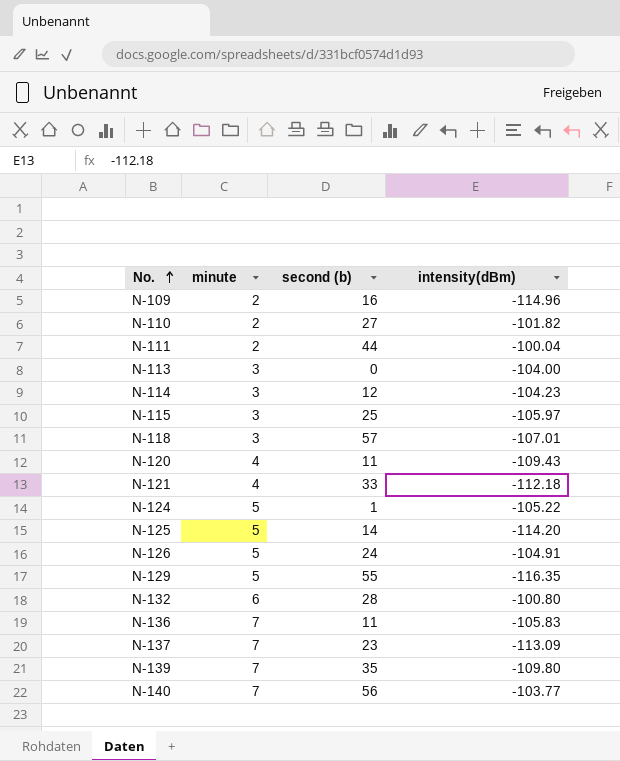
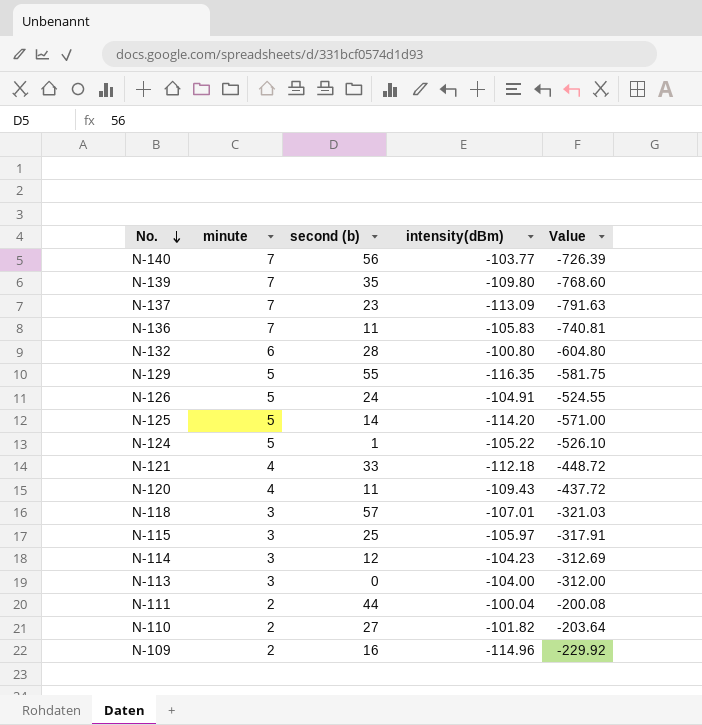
row order: No. ascending -> No. descending
column Value | formula: none -> [minute] * [intensity(dBm)]

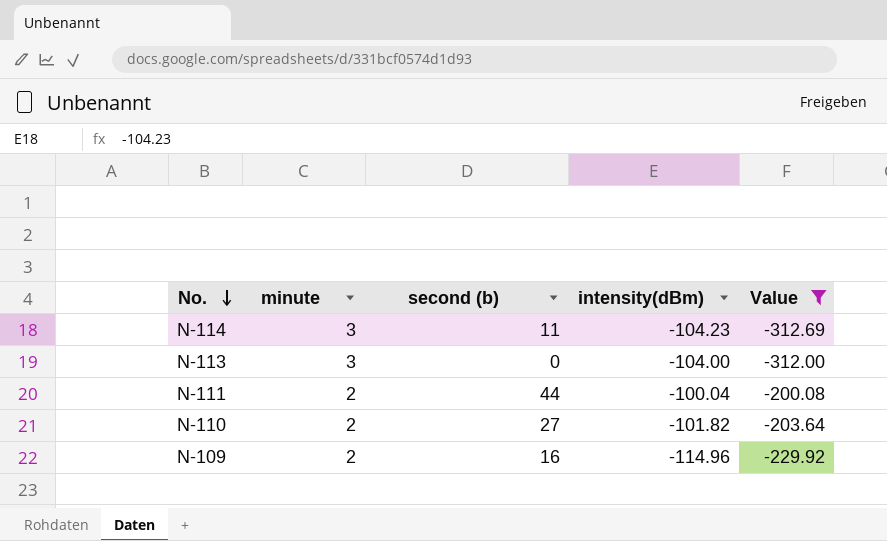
filter: none -> Value >= -312.69
N-114 | second (b): 12 -> 11

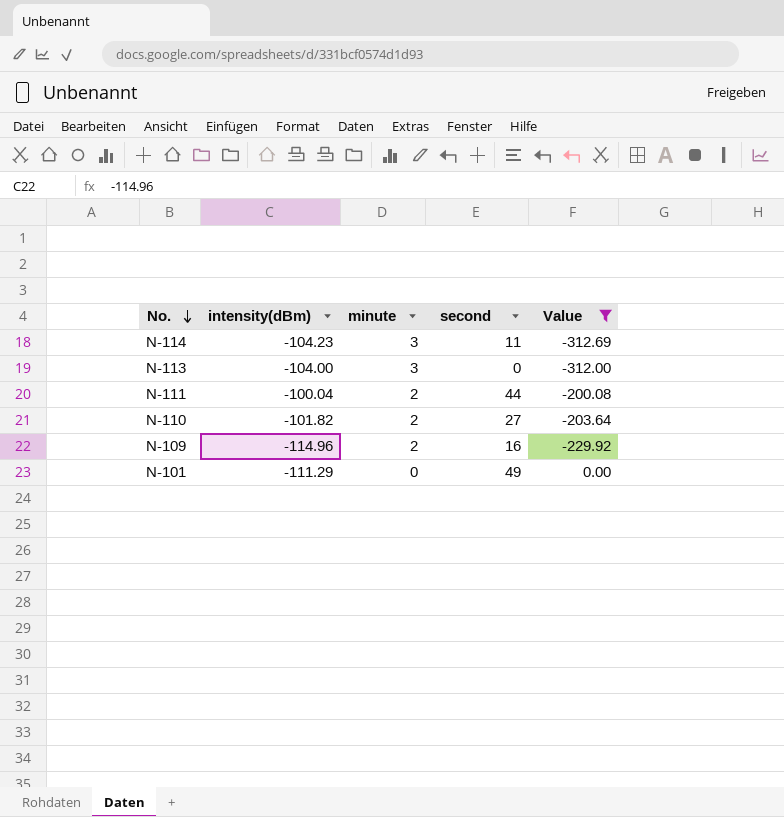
column intensity(dBm) | position: 4 -> 2
column name: second (b) -> second
row N-101: none -> -111.29 | 0 | 49 | 0.00

